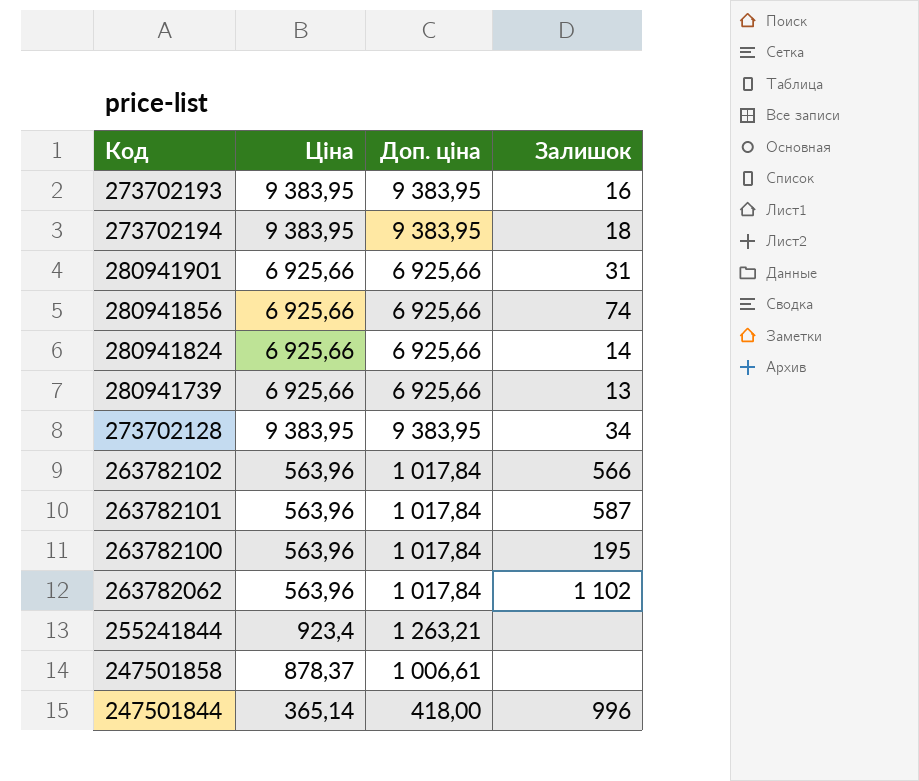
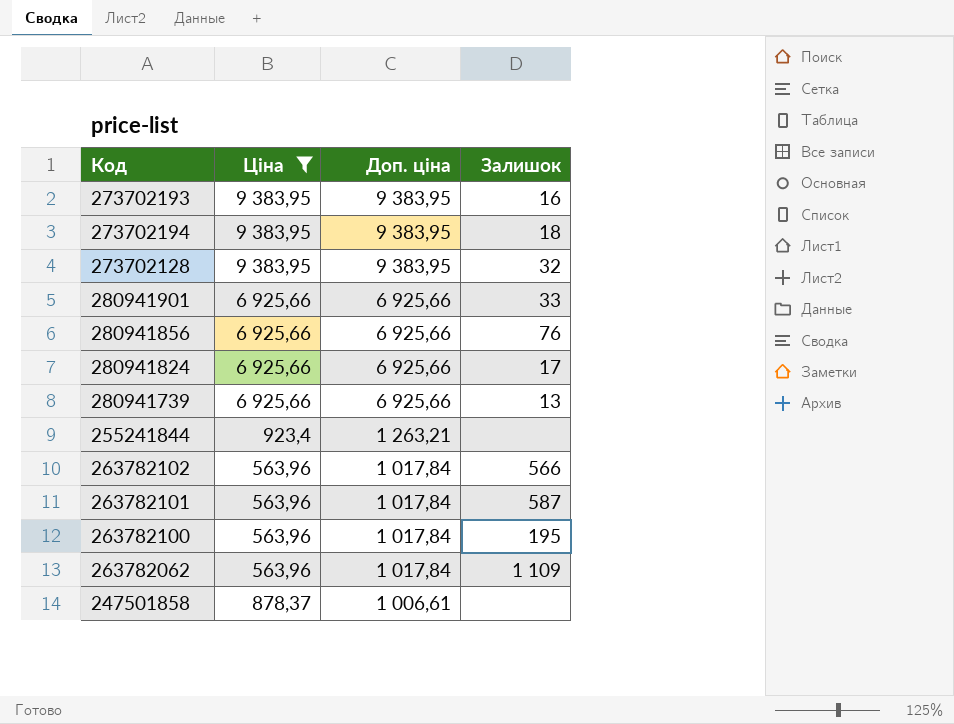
filter: none -> Ціна != 365,14
row order: none -> Доп. ціна descending
273702128 | Залишок: 34 -> 32
280941901 | Залишок: 31 -> 33
280941856 | Залишок: 74 -> 76
280941824 | Залишок: 14 -> 17
263782062 | Залишок: 1 102 -> 1 109

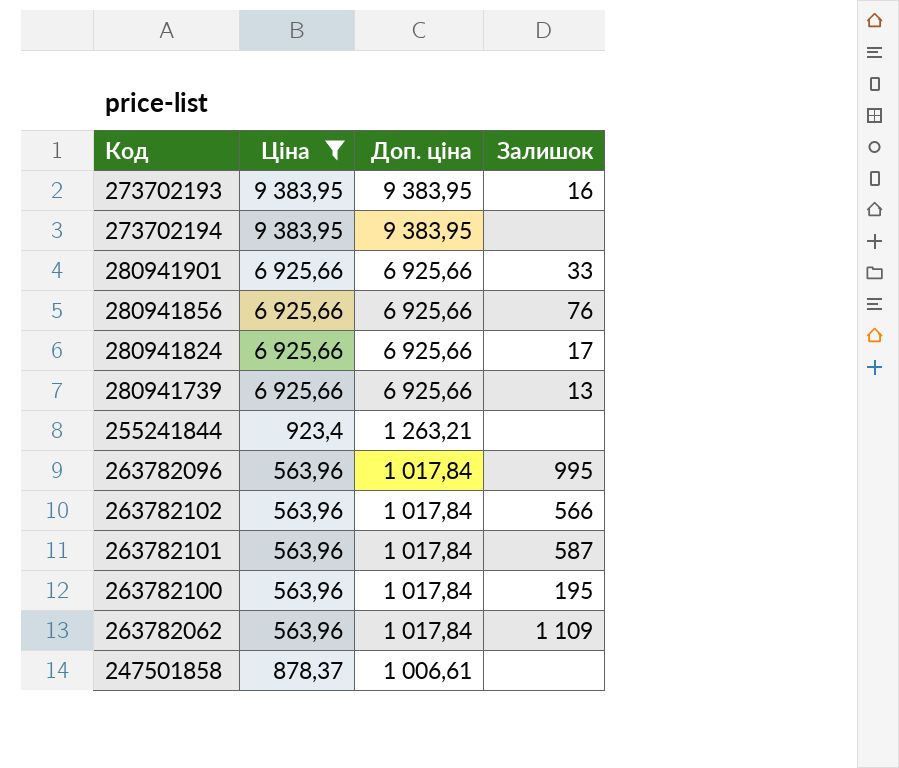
row 273702128: 9 383,95 | 9 383,95 | 32 -> none
273702194 | Залишок: 18 -> none
row 263782096: none -> 563,96 | 1 017,84 | 995

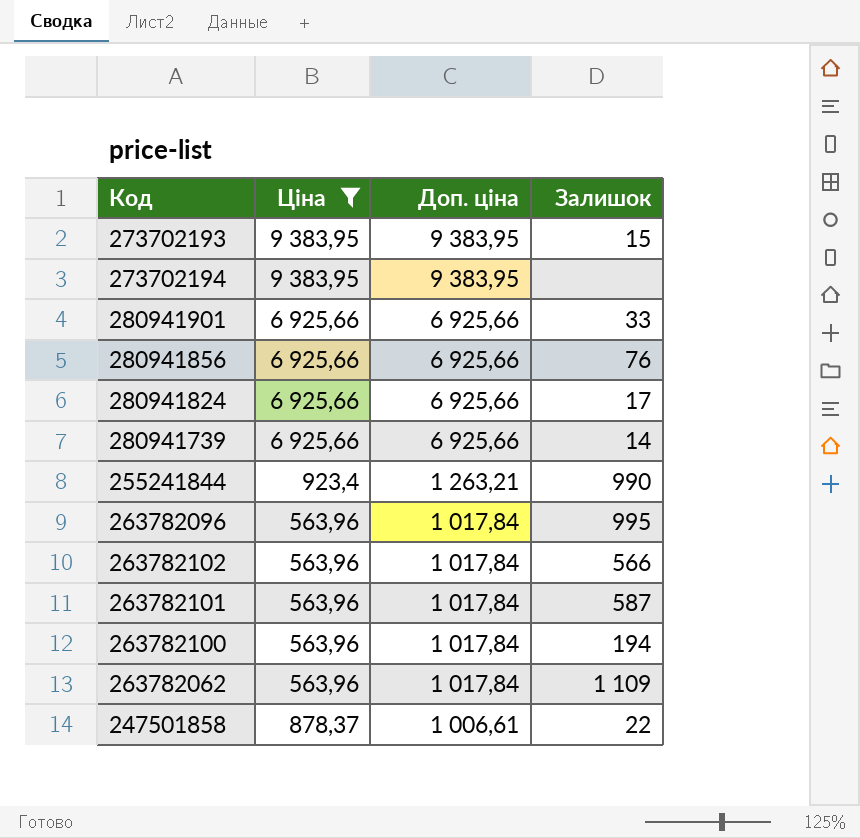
273702193 | Залишок: 16 -> 15
280941739 | Залишок: 13 -> 14
255241844 | Залишок: none -> 990
263782100 | Залишок: 195 -> 194
247501858 | Залишок: none -> 22

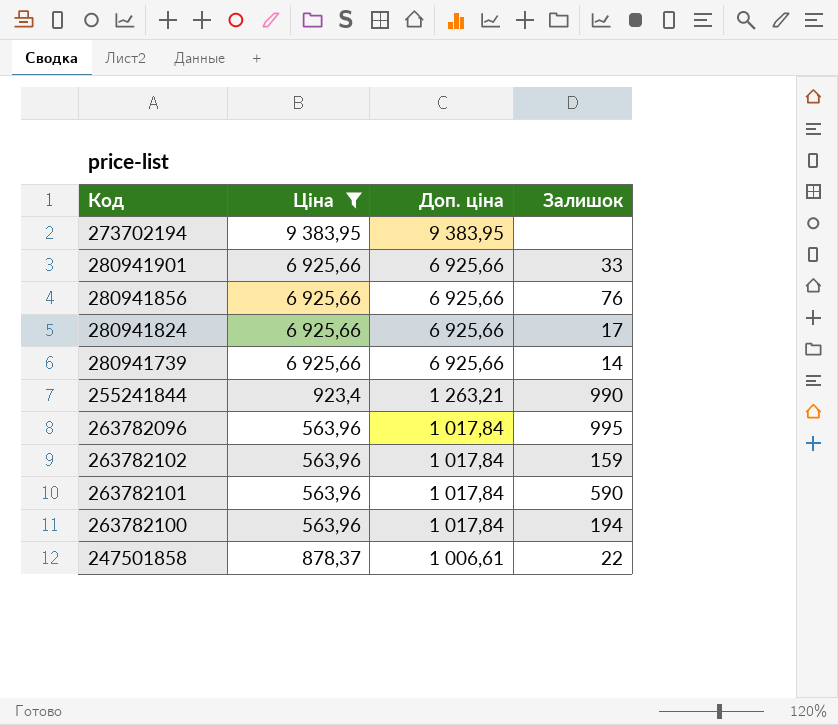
row 273702193: 9 383,95 | 9 383,95 | 15 -> none
row 263782062: 563,96 | 1 017,84 | 1 109 -> none
263782102 | Залишок: 566 -> 159
263782101 | Залишок: 587 -> 590

